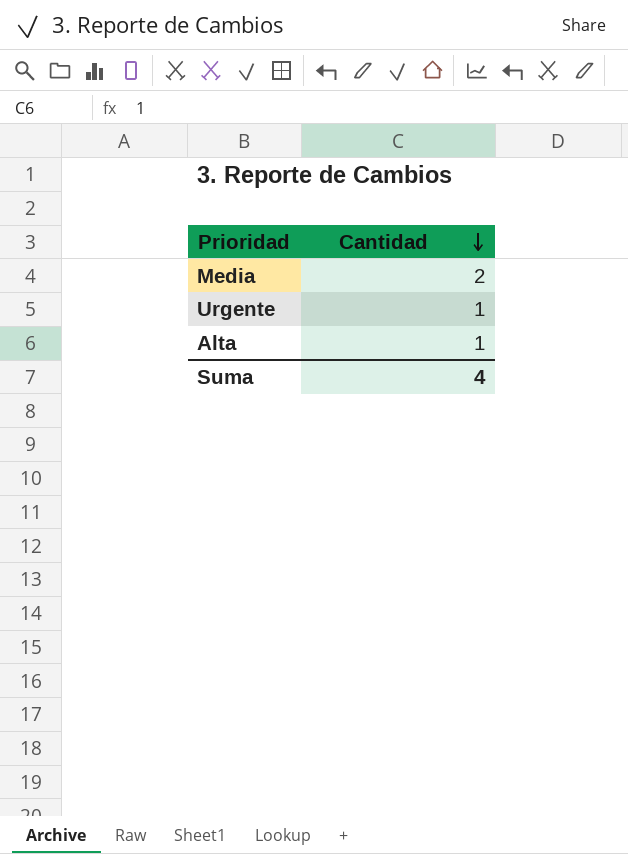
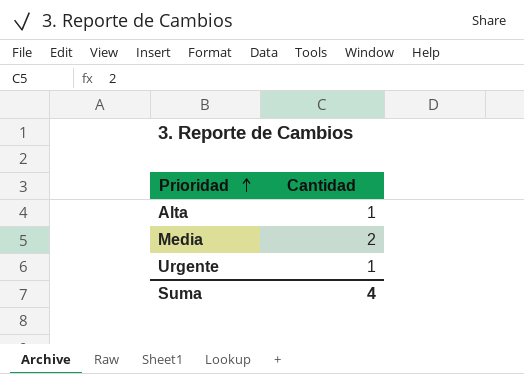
row order: Cantidad descending -> Prioridad ascending

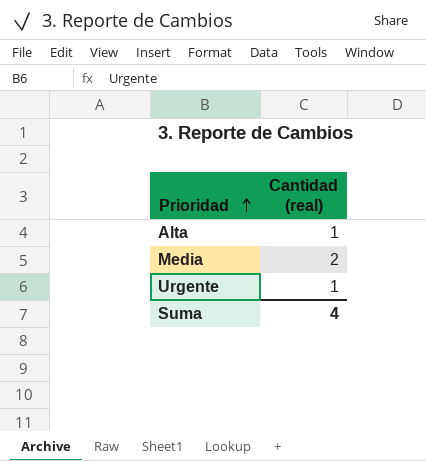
column name: Cantidad -> Cantidad (real)

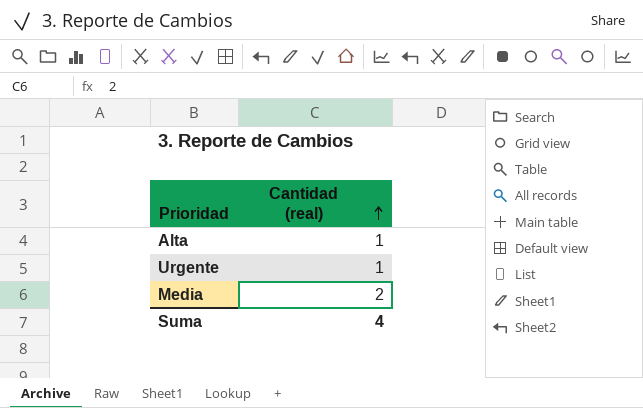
row order: Prioridad ascending -> Cantidad (real) ascending

